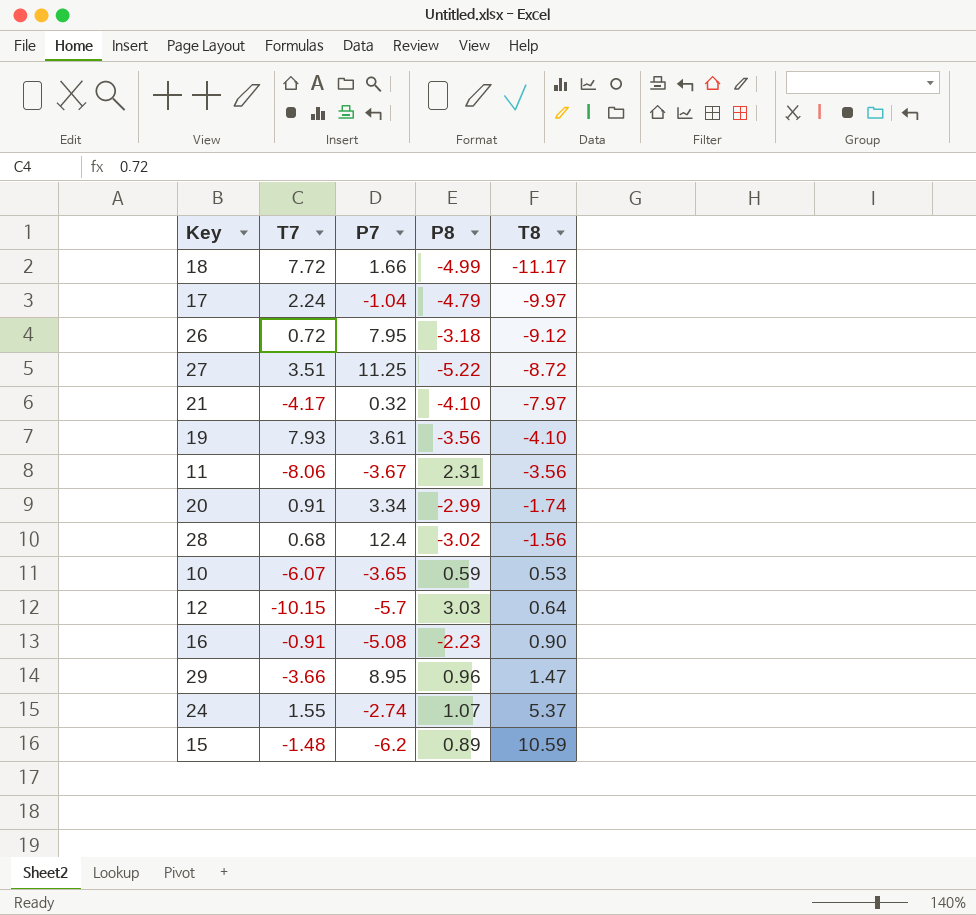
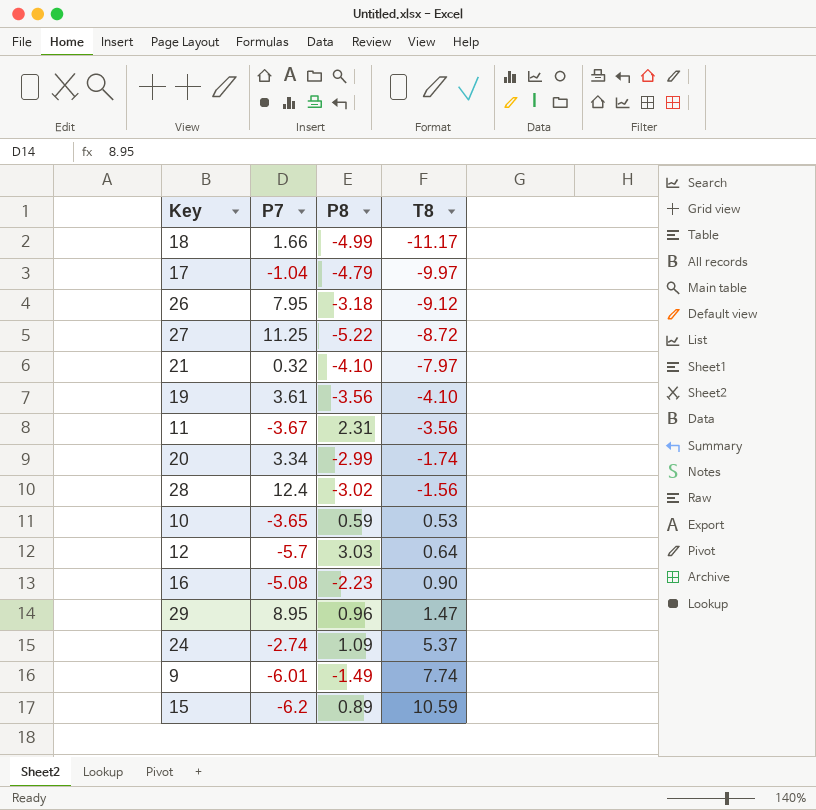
column T7 | position: 2 -> none
24 | P8: 1.07 -> 1.09
row 9: none -> -6.01 | -1.49 | 7.74

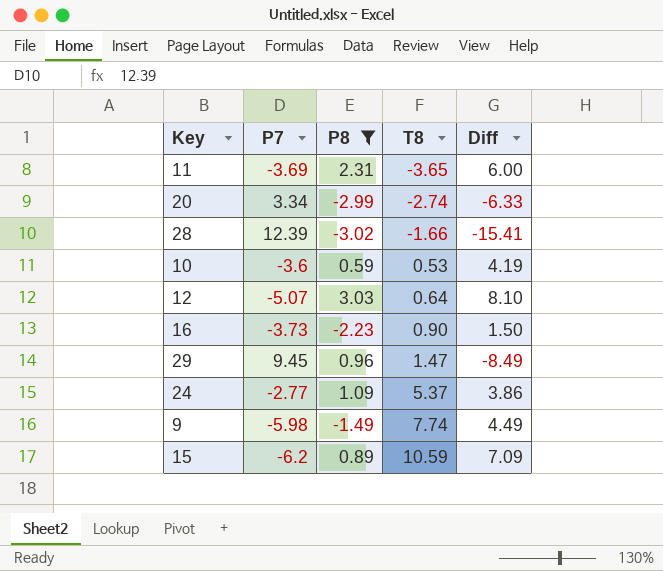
filter: none -> P8 >= -3.02
column Diff | formula: none -> [P8] - [P7]
11 | P7: -3.67 -> -3.69
11 | T8: -3.56 -> -3.65
20 | T8: -1.74 -> -2.74
28 | P7: 12.4 -> 12.39
28 | T8: -1.56 -> -1.66
10 | P7: -3.65 -> -3.6
12 | P7: -5.7 -> -5.07
16 | P7: -5.08 -> -3.73
29 | P7: 8.95 -> 9.45
24 | P7: -2.74 -> -2.77
9 | P7: -6.01 -> -5.98

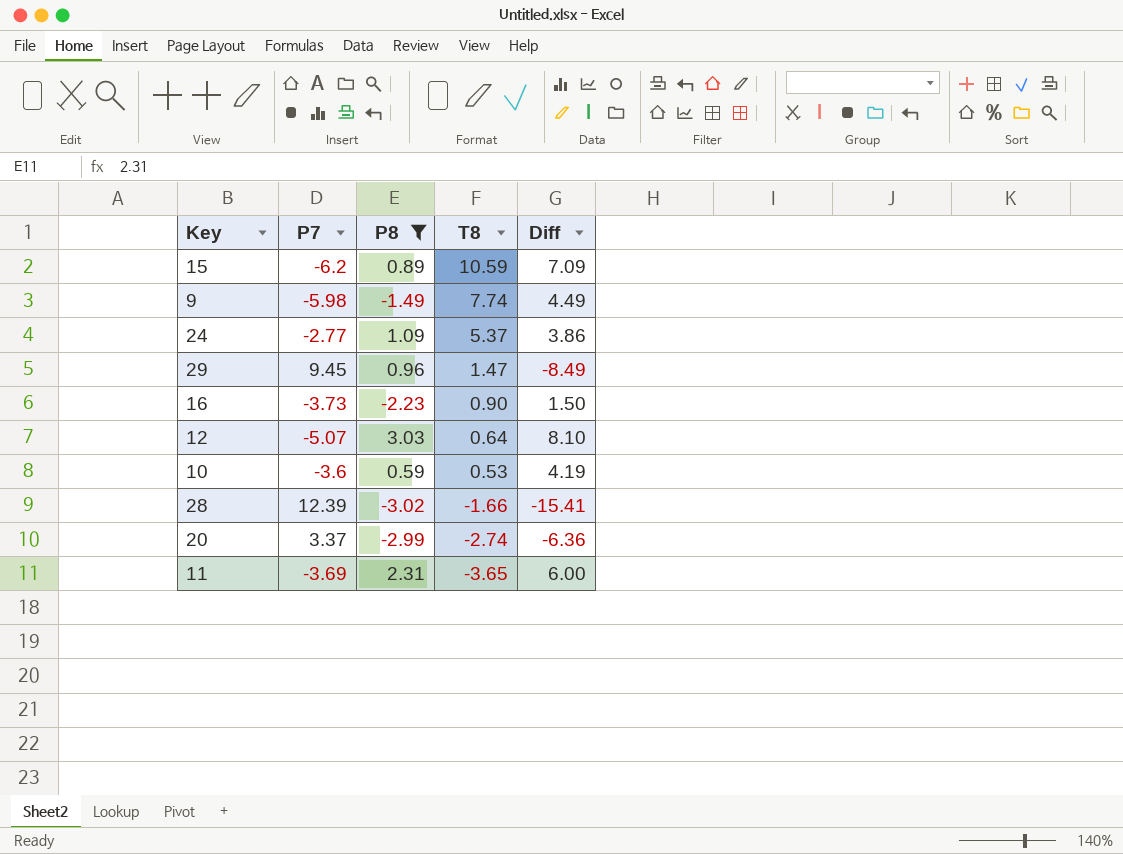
row order: T8 ascending -> T8 descending
20 | P7: 3.34 -> 3.37
20 | Diff: -6.33 -> -6.36

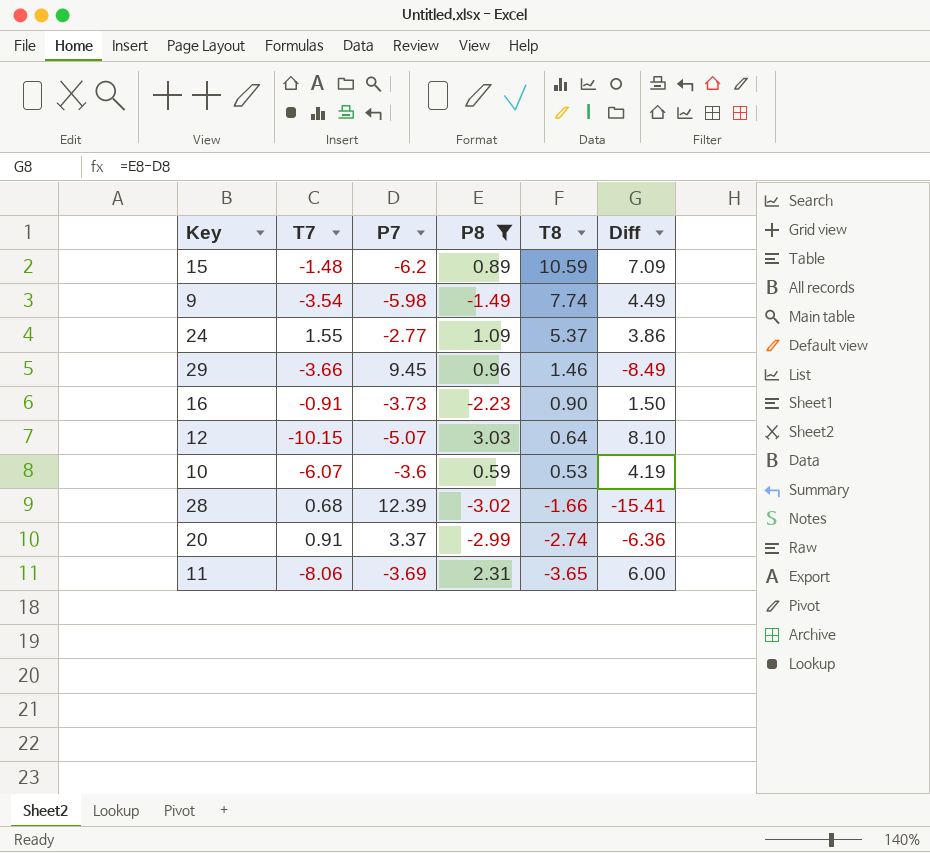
column T7 | position: none -> 2
29 | T8: 1.47 -> 1.46

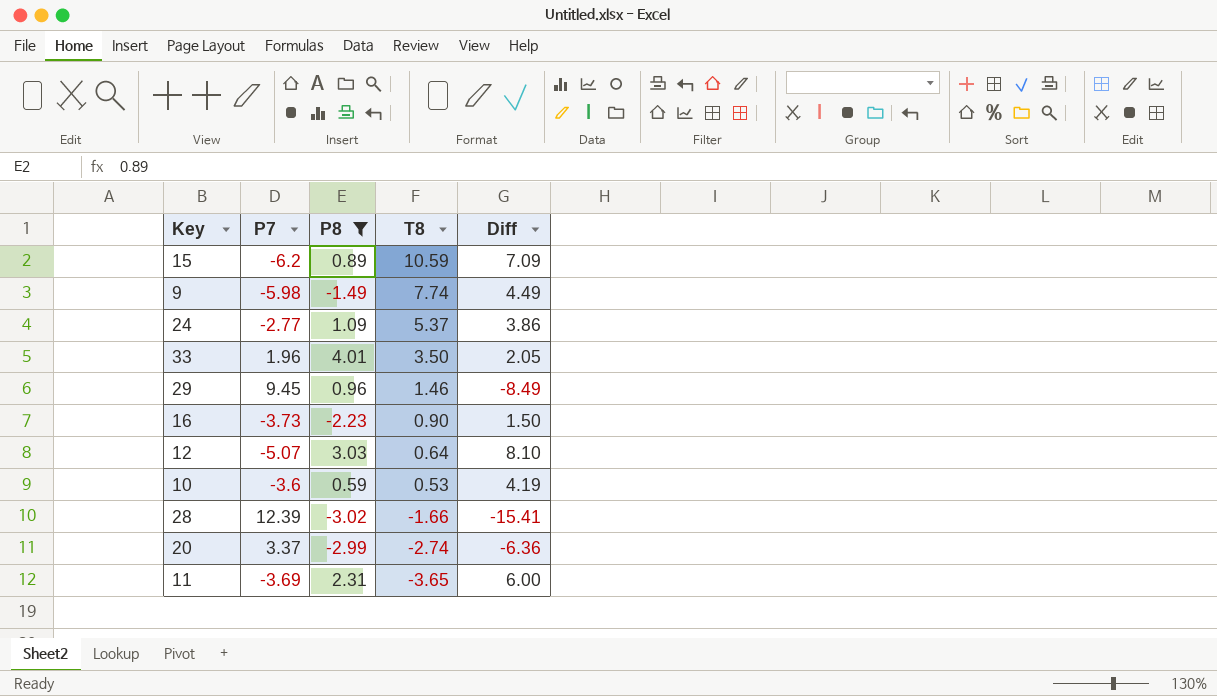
column T7 | position: 2 -> none
row 33: none -> 1.96 | 4.01 | 3.50 | 2.05

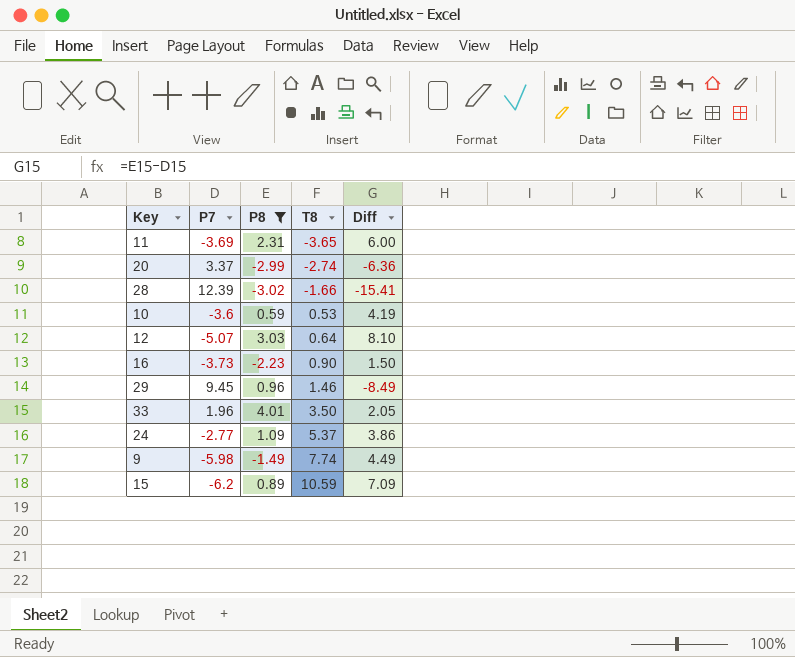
row order: T8 descending -> T8 ascending

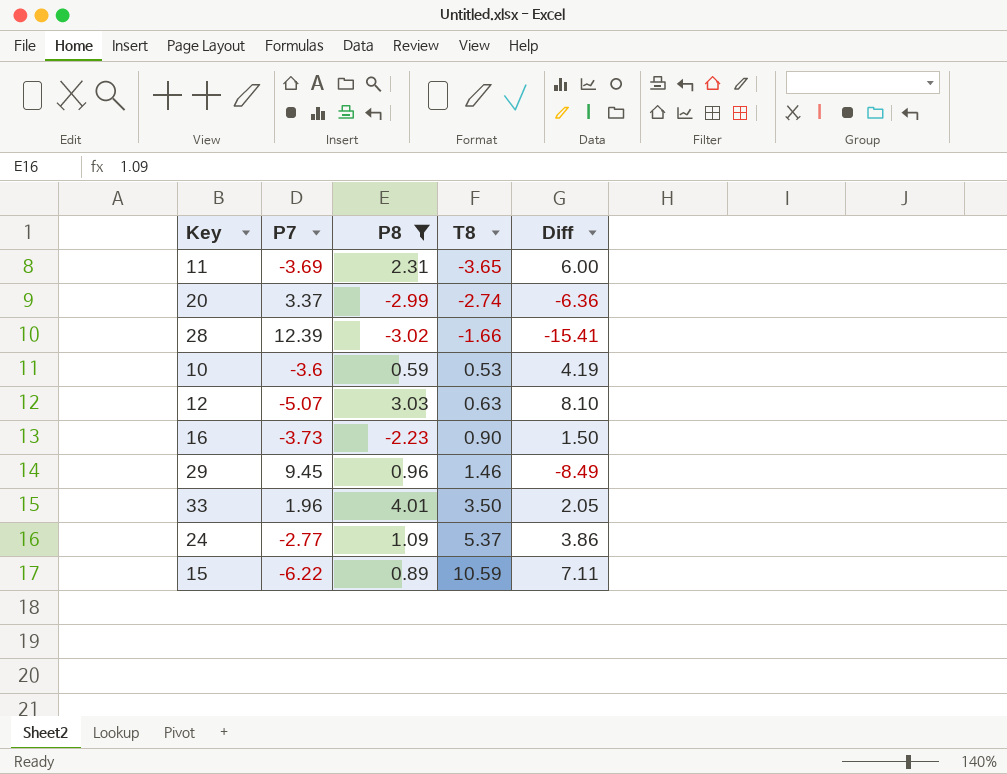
row 9: -5.98 | -1.49 | 7.74 | 4.49 -> none
12 | T8: 0.64 -> 0.63
15 | P7: -6.2 -> -6.22
15 | Diff: 7.09 -> 7.11

